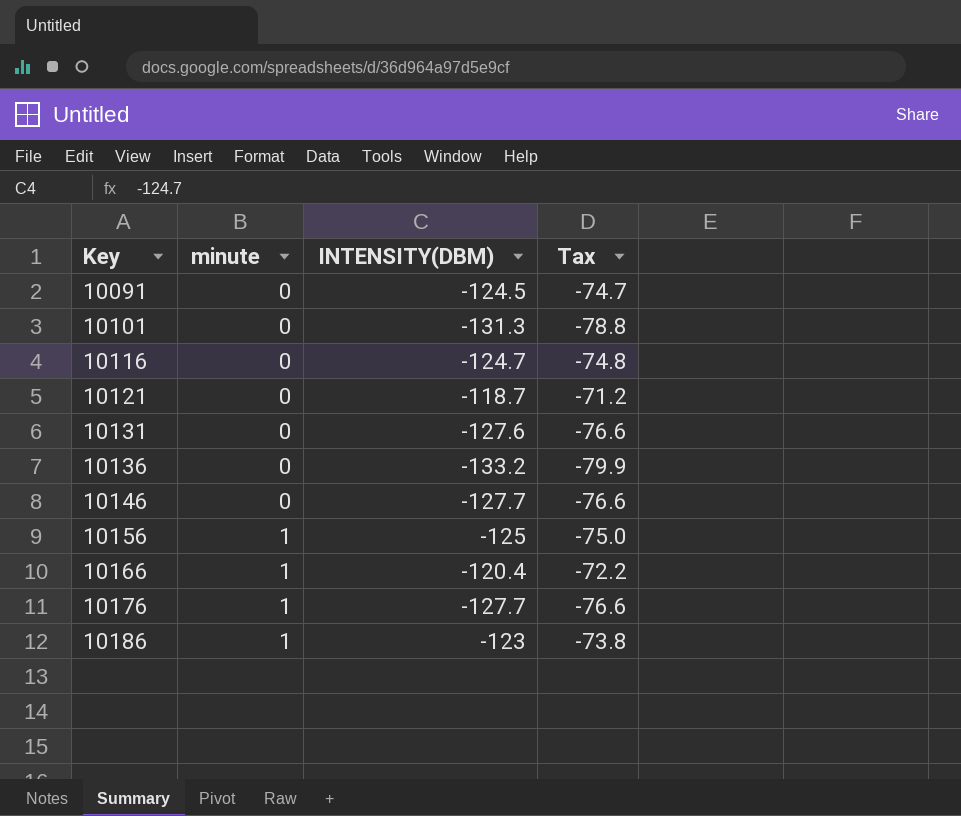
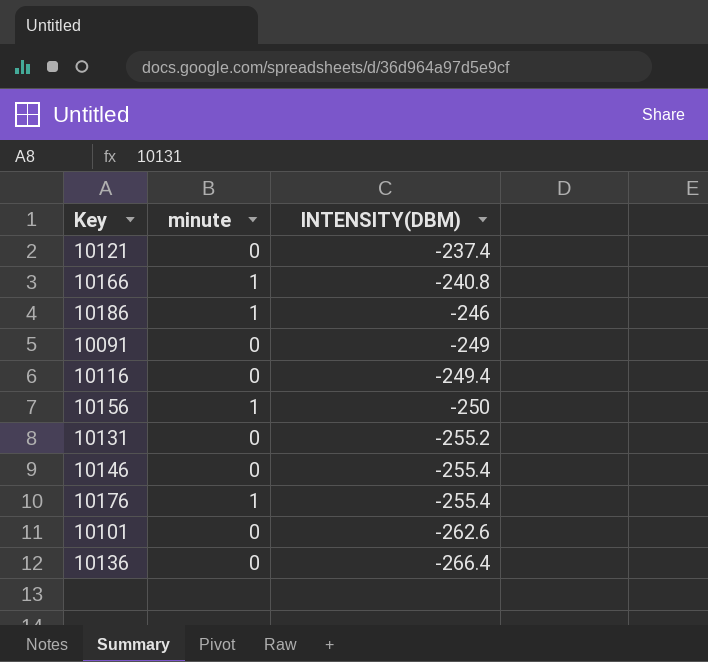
row order: Key ascending -> INTENSITY(DBM) descending
column Tax | formula: [INTENSITY(DBM)] * 0.6 -> none
10121 | INTENSITY(DBM): -118.7 -> -237.4
10166 | INTENSITY(DBM): -120.4 -> -240.8
10186 | INTENSITY(DBM): -123 -> -246
10091 | INTENSITY(DBM): -124.5 -> -249
10116 | INTENSITY(DBM): -124.7 -> -249.4
10156 | INTENSITY(DBM): -125 -> -250
10131 | INTENSITY(DBM): -127.6 -> -255.2
10146 | INTENSITY(DBM): -127.7 -> -255.4
10176 | INTENSITY(DBM): -127.7 -> -255.4
10101 | INTENSITY(DBM): -131.3 -> -262.6
10136 | INTENSITY(DBM): -133.2 -> -266.4

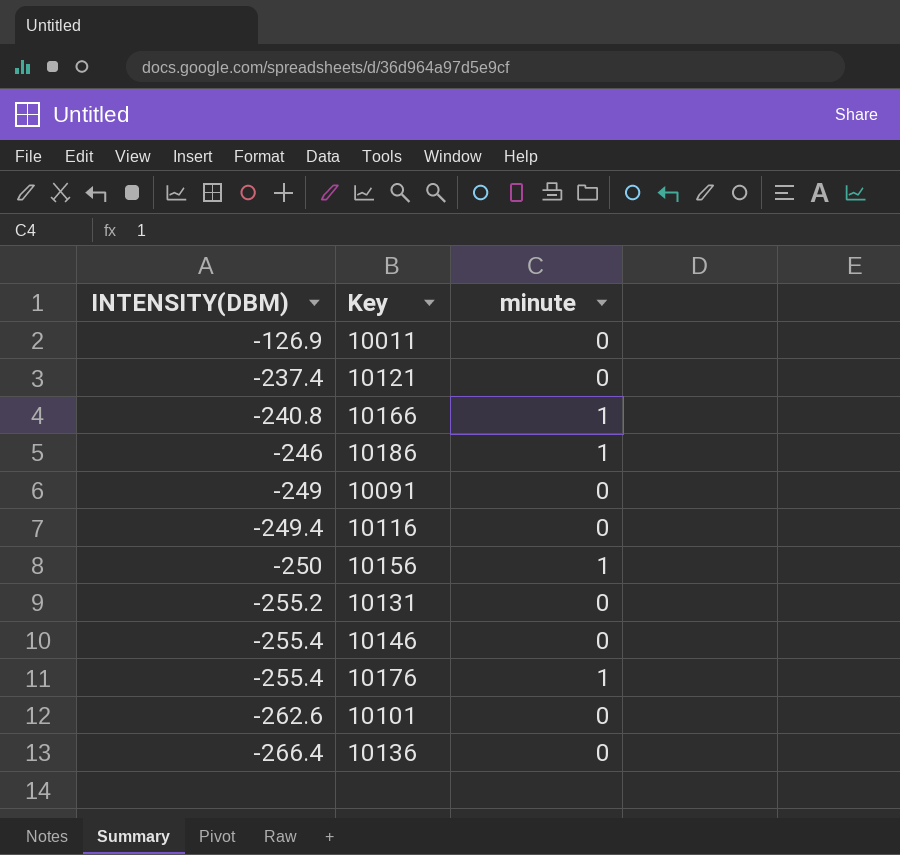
column INTENSITY(DBM) | position: 3 -> 1
row 10011: none -> -126.9 | 0

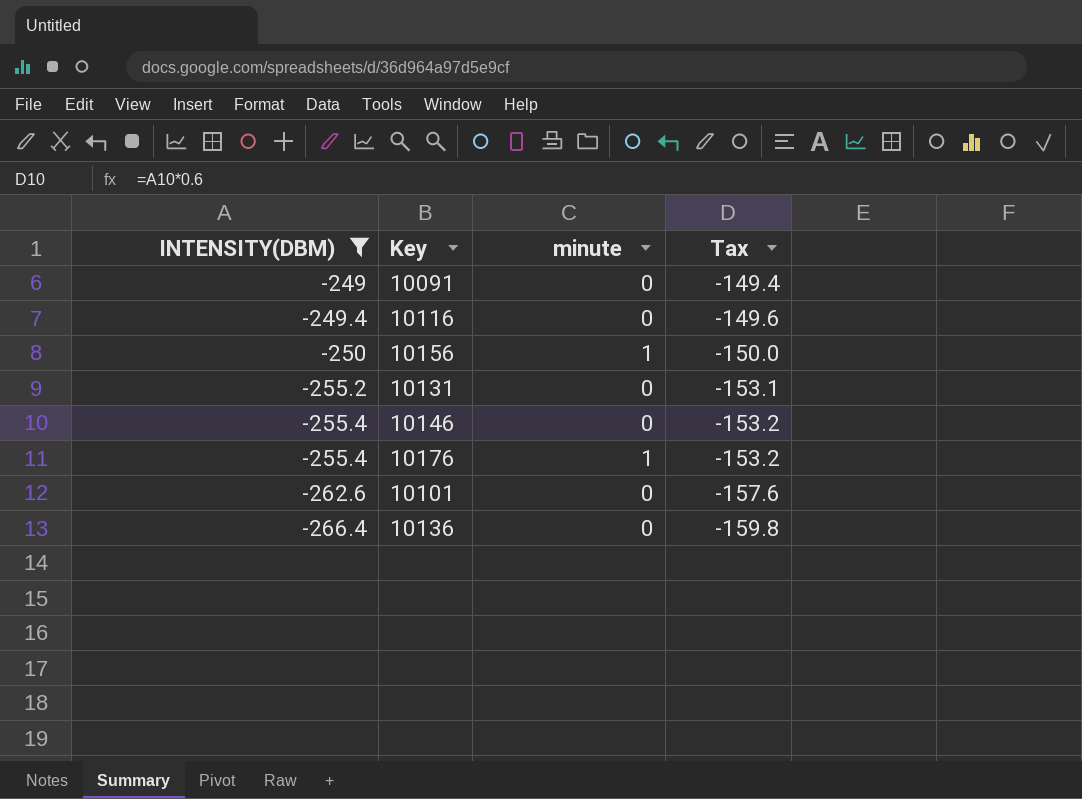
filter: none -> INTENSITY(DBM) <= -249
column Tax | formula: none -> [INTENSITY(DBM)] * 0.6

